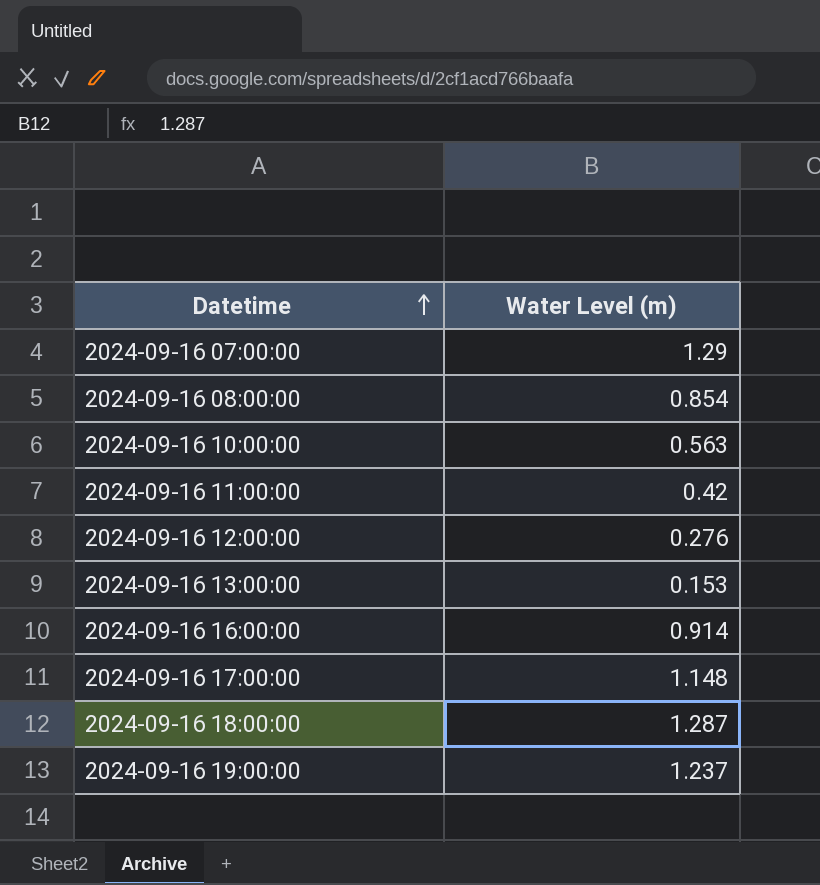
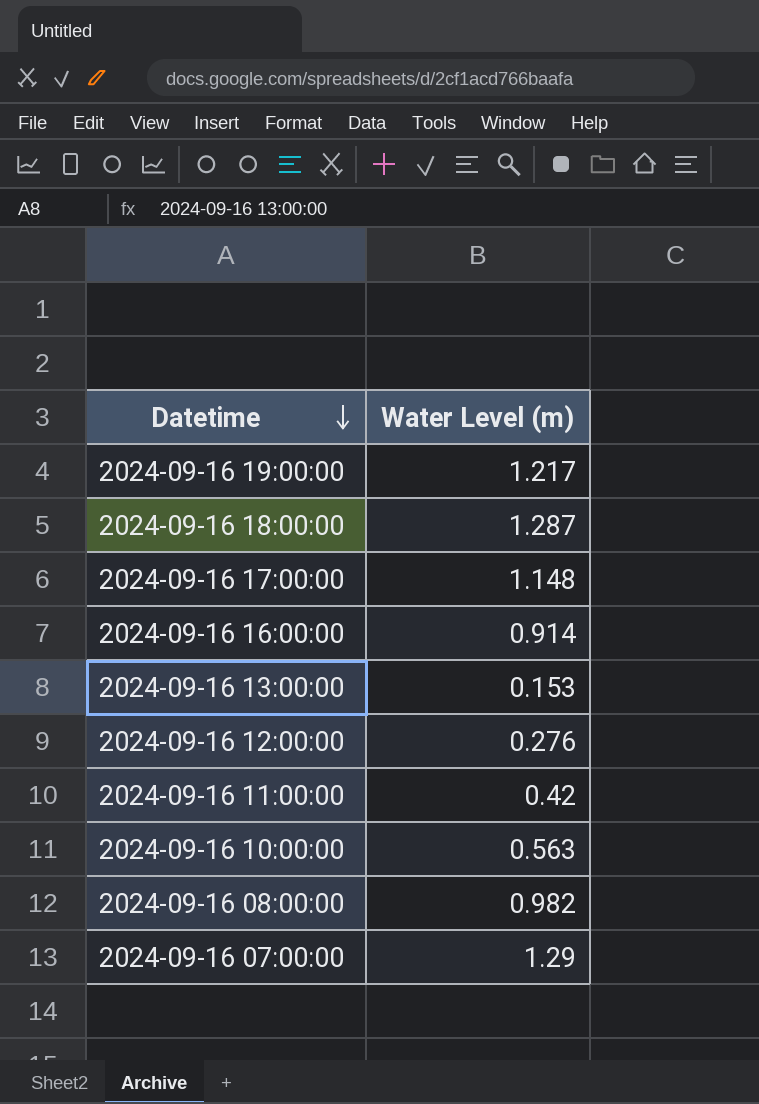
row order: Datetime ascending -> Datetime descending
2024-09-16 19:00:00 | Water Level (m): 1.237 -> 1.217
2024-09-16 08:00:00 | Water Level (m): 0.854 -> 0.982

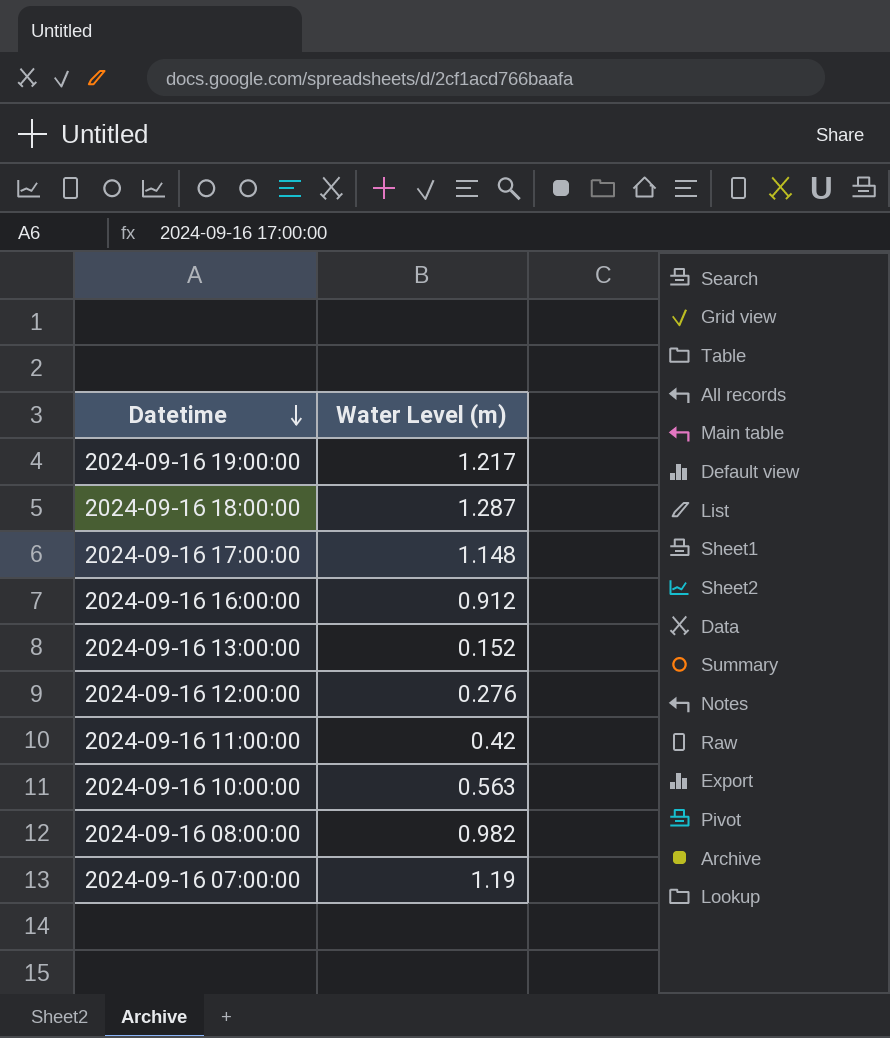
2024-09-16 16:00:00 | Water Level (m): 0.914 -> 0.912
2024-09-16 13:00:00 | Water Level (m): 0.153 -> 0.152
2024-09-16 07:00:00 | Water Level (m): 1.29 -> 1.19

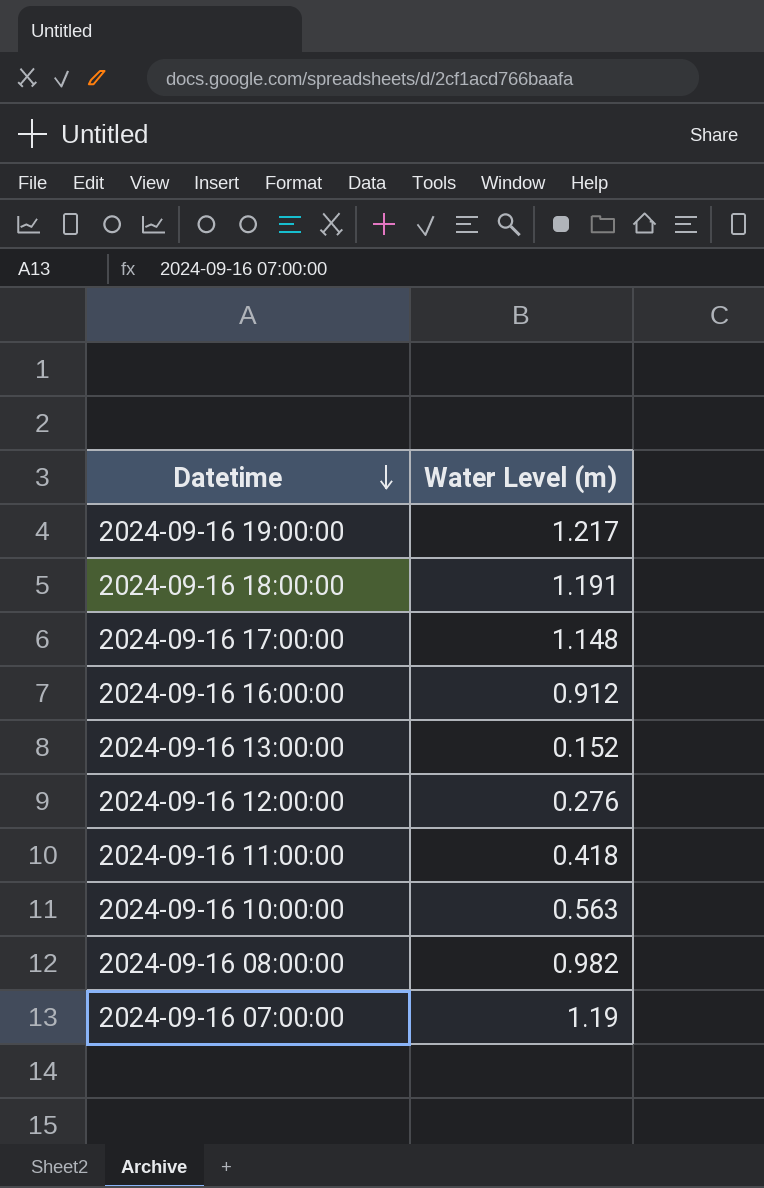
2024-09-16 18:00:00 | Water Level (m): 1.287 -> 1.191
2024-09-16 11:00:00 | Water Level (m): 0.42 -> 0.418

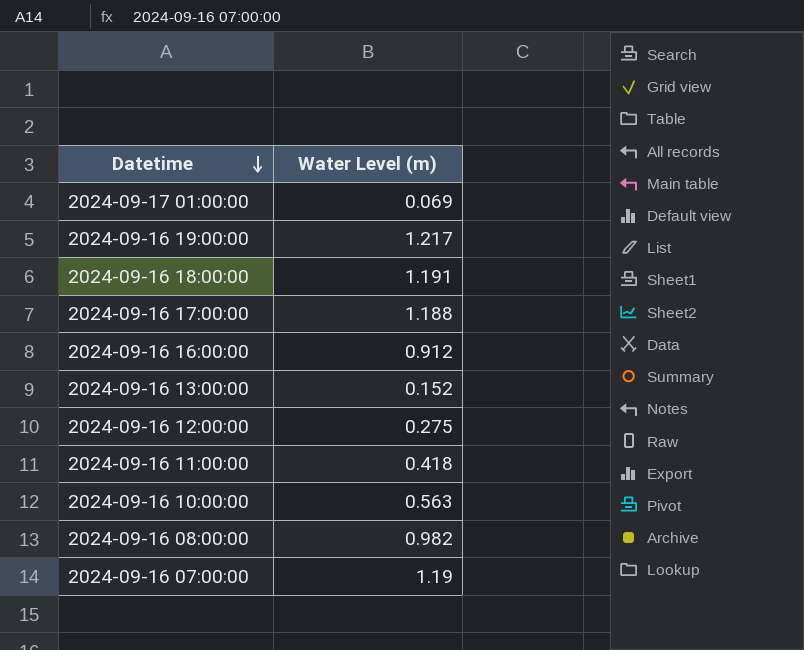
row 2024-09-17 01:00:00: none -> 0.069
2024-09-16 17:00:00 | Water Level (m): 1.148 -> 1.188
2024-09-16 12:00:00 | Water Level (m): 0.276 -> 0.275

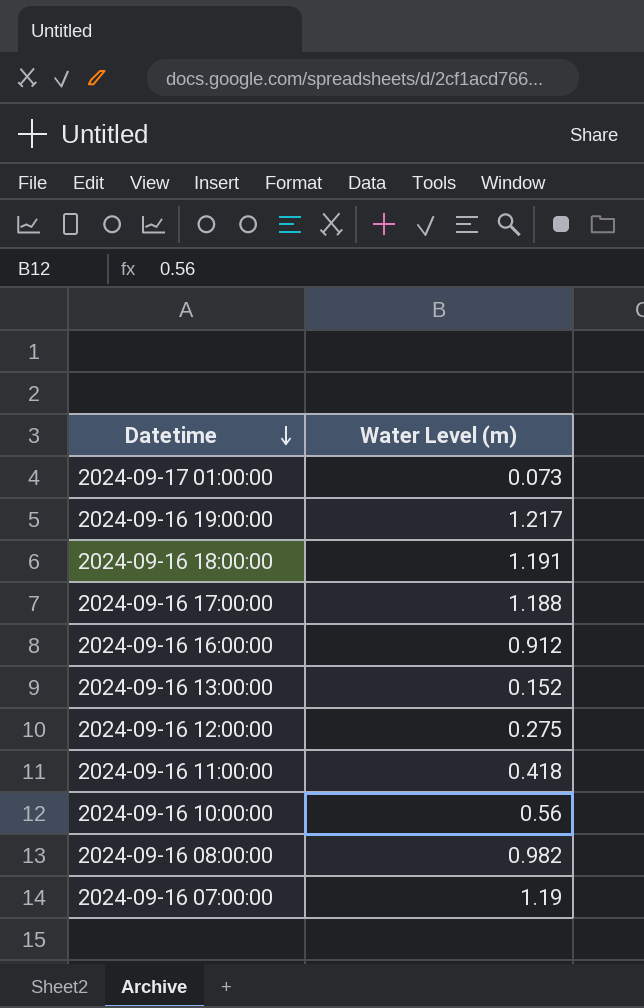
2024-09-17 01:00:00 | Water Level (m): 0.069 -> 0.073
2024-09-16 10:00:00 | Water Level (m): 0.563 -> 0.56

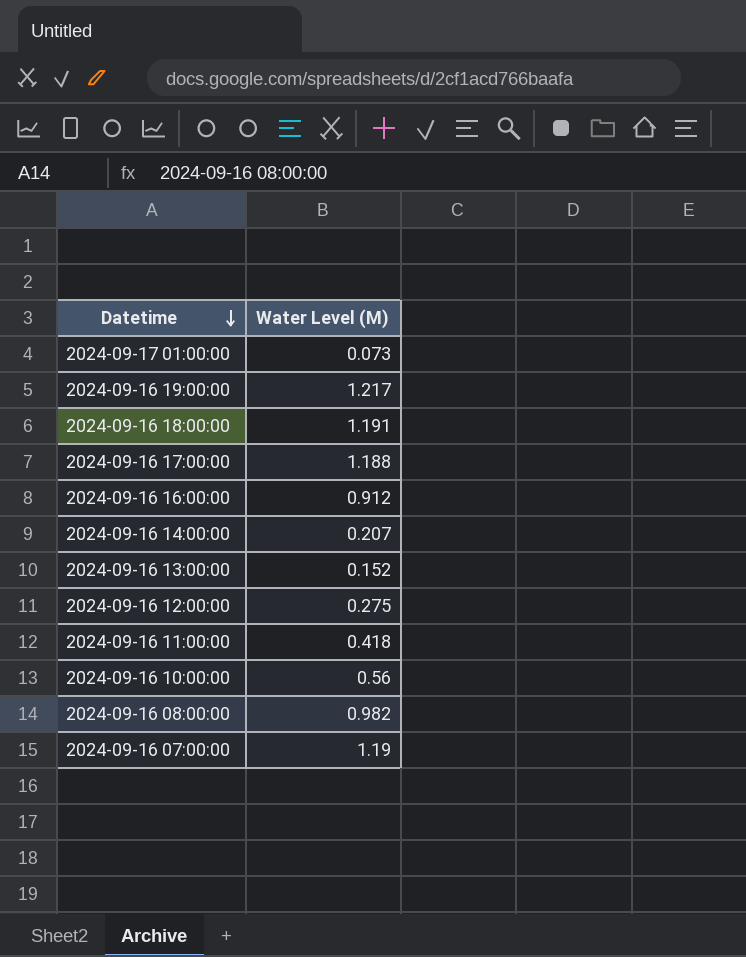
column name: Water Level (m) -> Water Level (M)
row 2024-09-16 14:00:00: none -> 0.207

